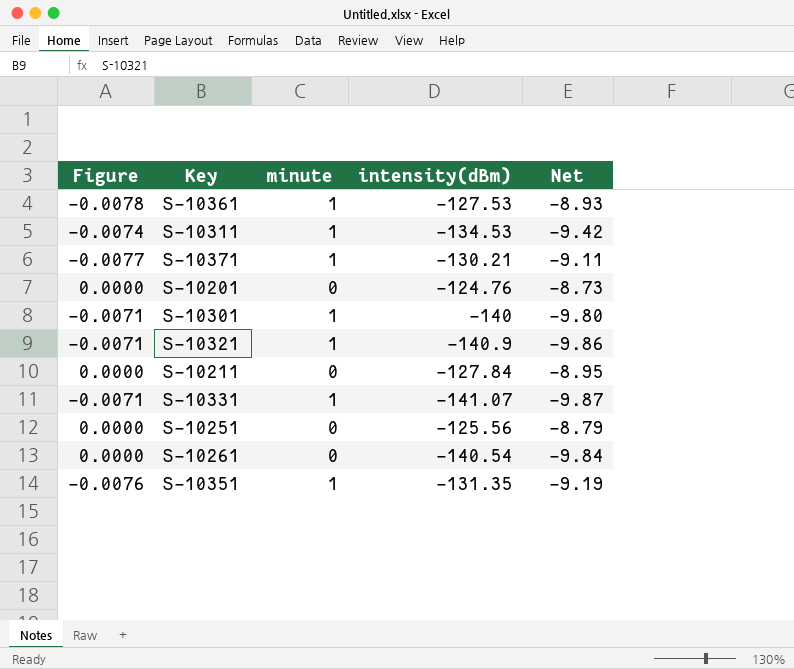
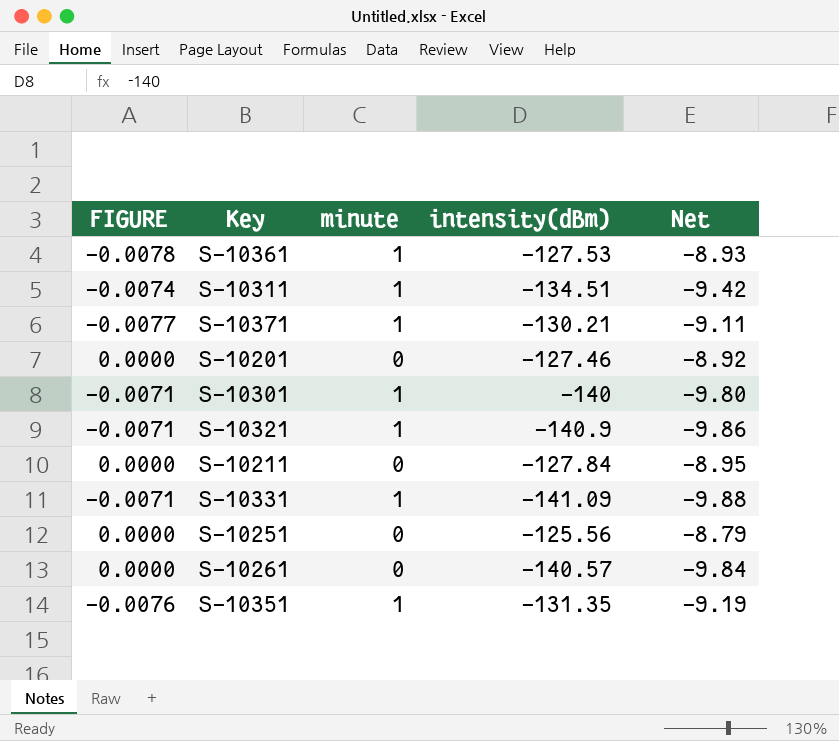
column name: Figure -> FIGURE
S-10311 | intensity(dBm): -134.53 -> -134.51
S-10201 | intensity(dBm): -124.76 -> -127.46
S-10201 | Net: -8.73 -> -8.92
S-10331 | intensity(dBm): -141.07 -> -141.09
S-10331 | Net: -9.87 -> -9.88
S-10261 | intensity(dBm): -140.54 -> -140.57

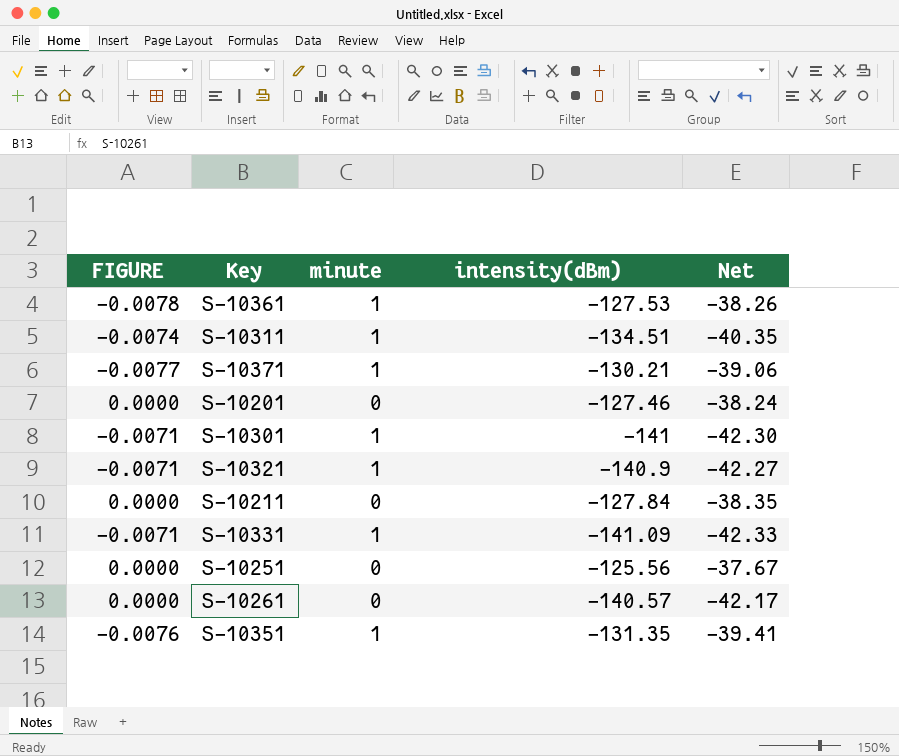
column Net | formula: [intensity(dBm)] * 0.07 -> [intensity(dBm)] * 0.3
S-10301 | intensity(dBm): -140 -> -141

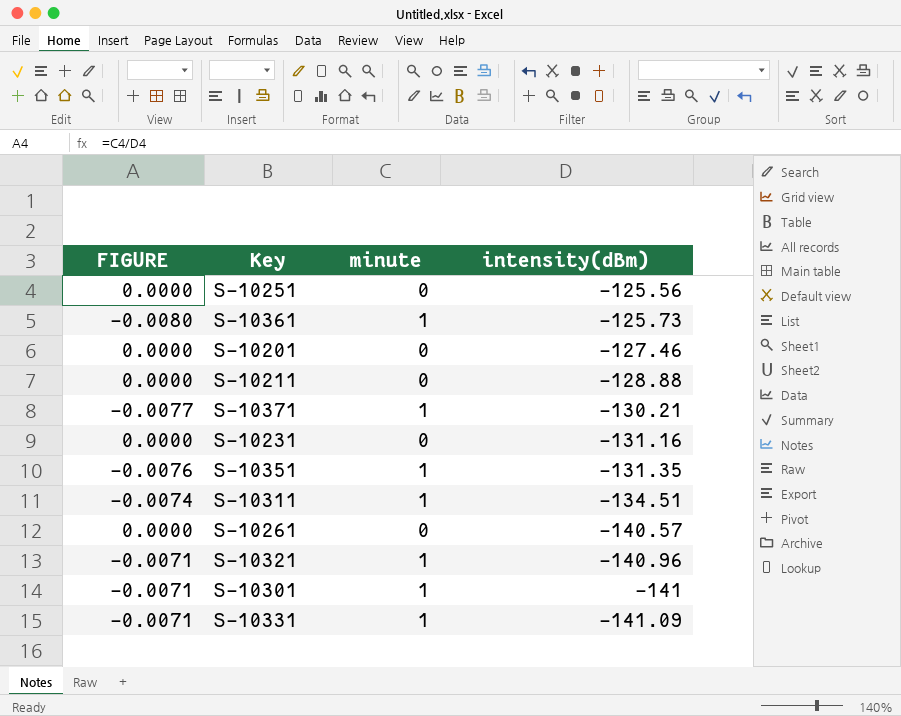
row order: none -> intensity(dBm) descending
column Net | formula: [intensity(dBm)] * 0.3 -> none
S-10361 | FIGURE: -0.0078 -> -0.0080
S-10361 | intensity(dBm): -127.53 -> -125.73
S-10211 | intensity(dBm): -127.84 -> -128.88
row S-10231: none -> 0.0000 | 0 | -131.16
S-10321 | intensity(dBm): -140.9 -> -140.96

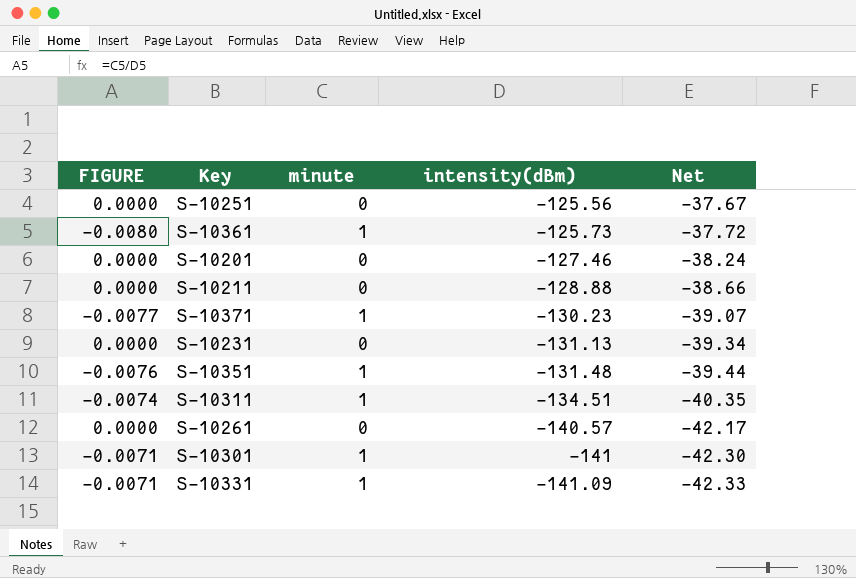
column Net | formula: none -> [intensity(dBm)] * 0.3
row S-10321: -0.0071 | 1 | -140.96 -> none
S-10371 | intensity(dBm): -130.21 -> -130.23
S-10231 | intensity(dBm): -131.16 -> -131.13
S-10351 | intensity(dBm): -131.35 -> -131.48

